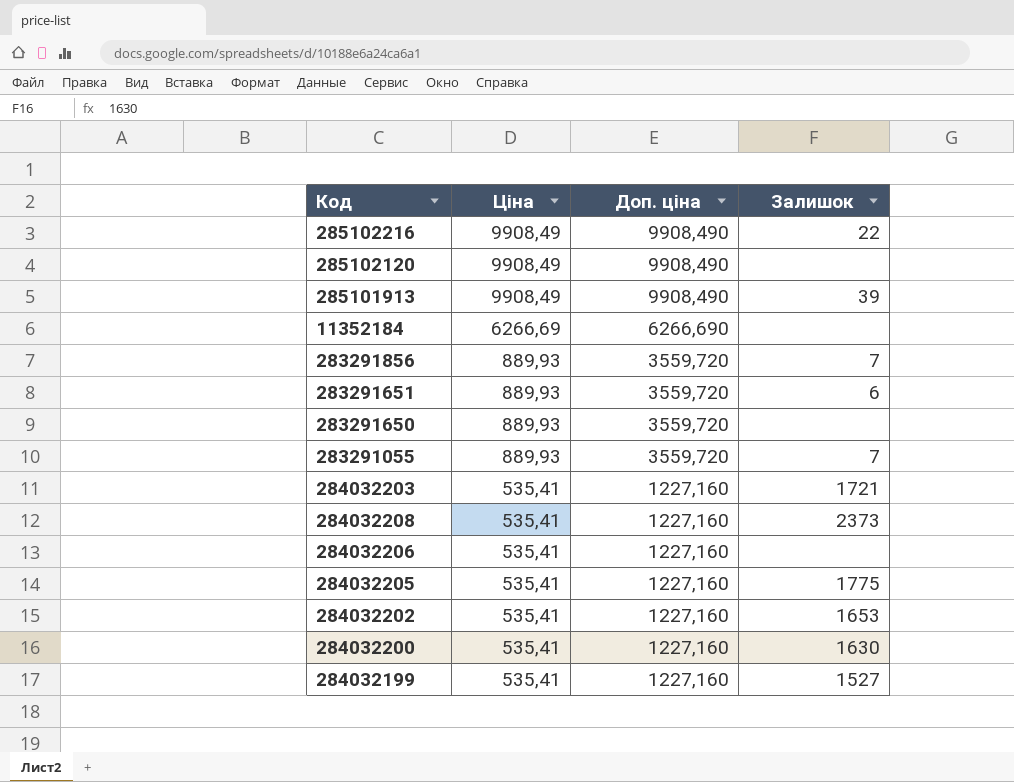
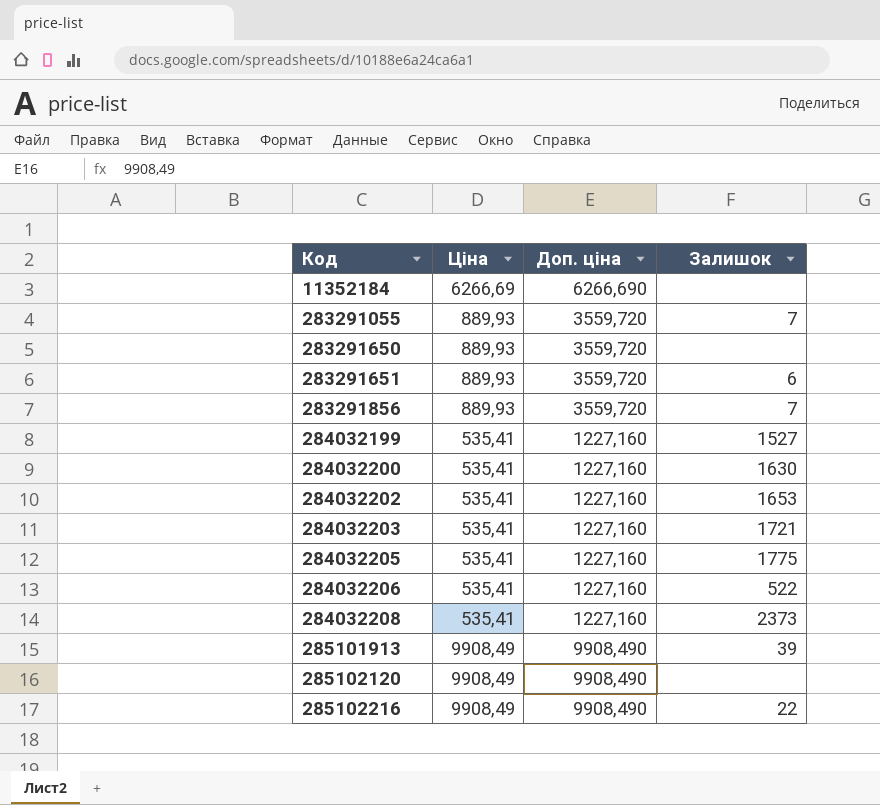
row order: Ціна descending -> Код ascending
284032206 | Залишок: none -> 522

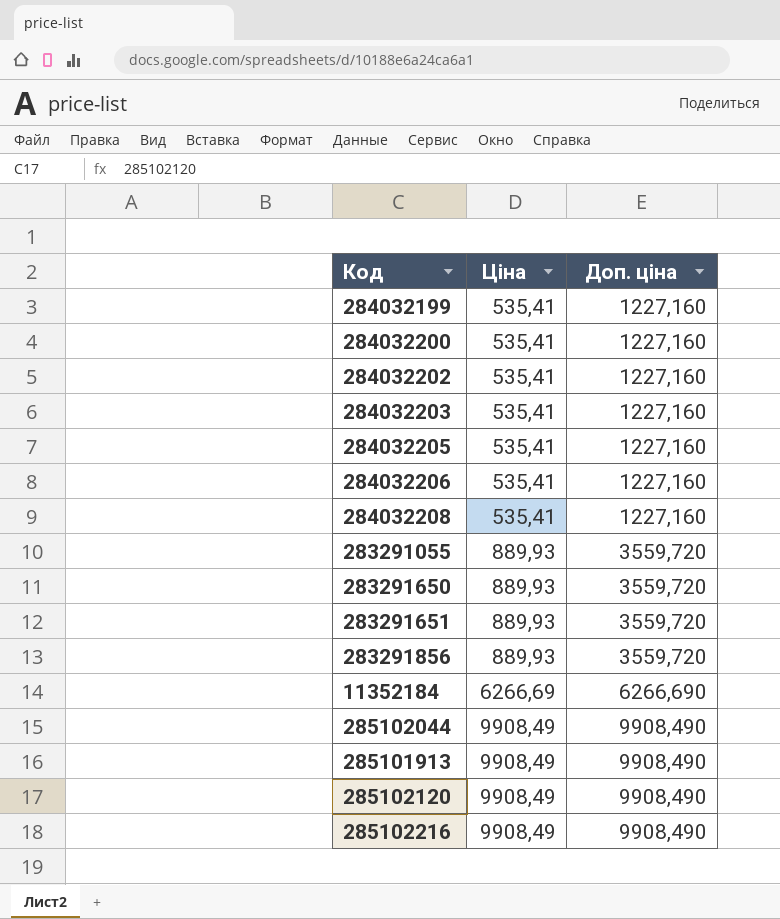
row order: Код ascending -> Ціна ascending
column Залишок | position: 4 -> none
row 285102044: none -> 9908,49 | 9908,490

